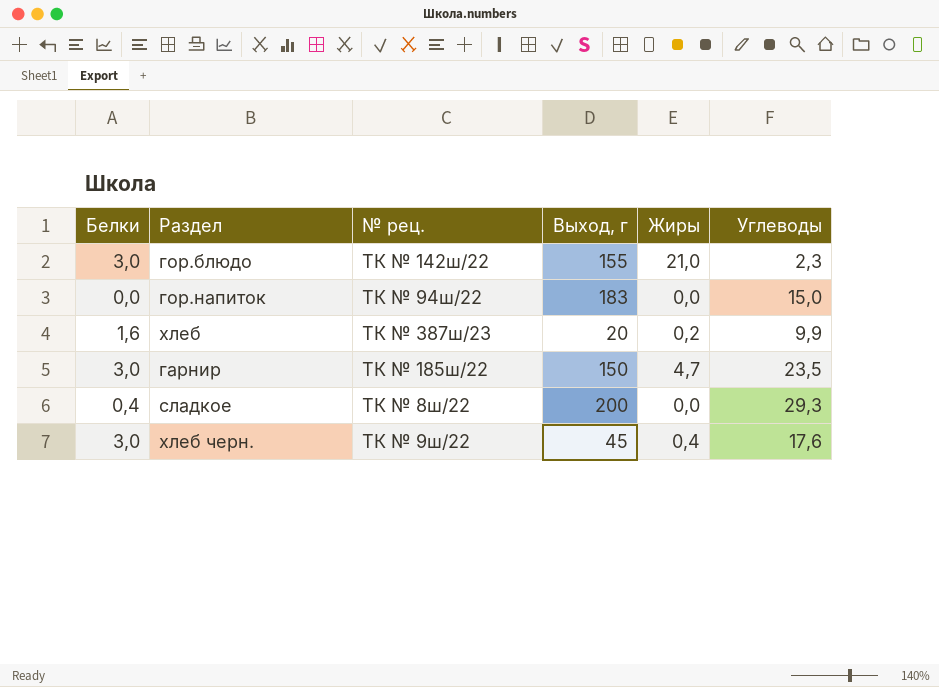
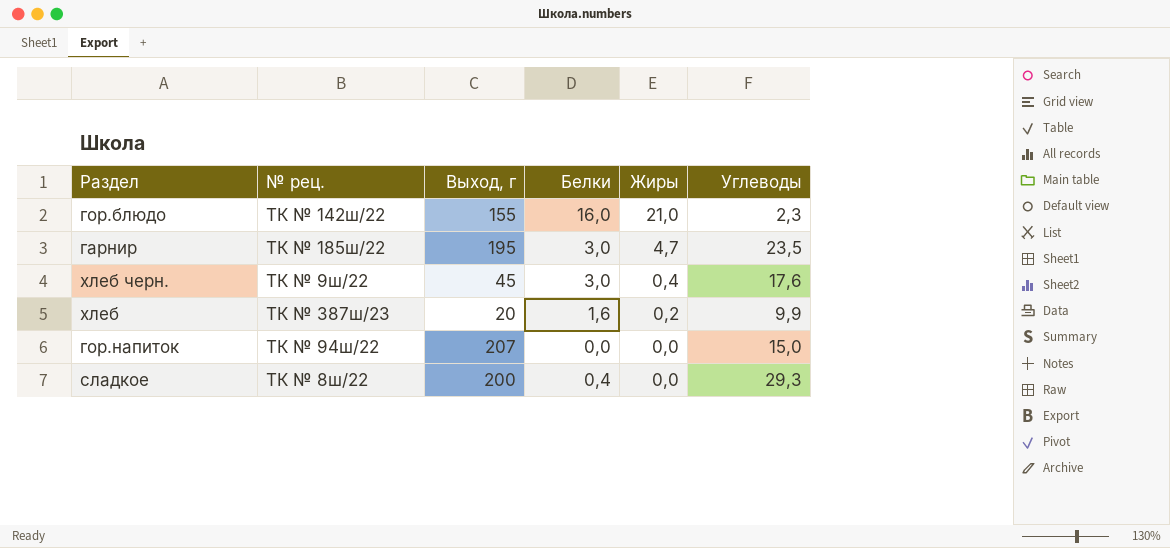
row order: none -> Жиры descending
column Белки | position: 1 -> 4
гор.блюдо | Белки: 3,0 -> 16,0
гарнир | Выход, г: 150 -> 195
гор.напиток | Выход, г: 183 -> 207

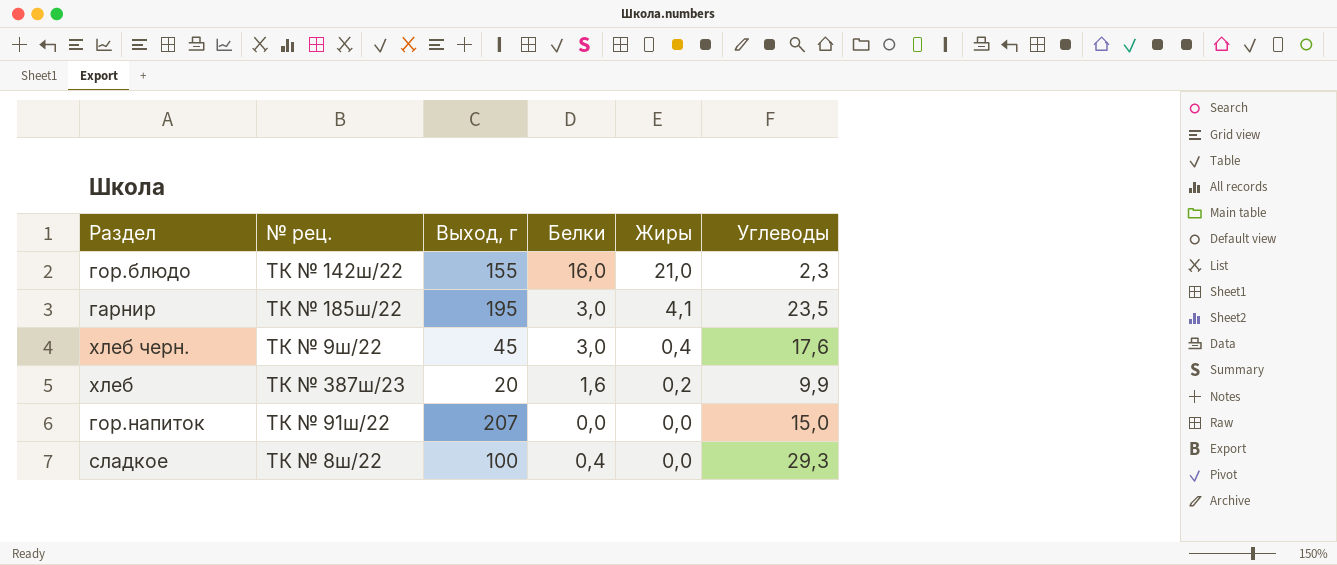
гарнир | Жиры: 4,7 -> 4,1
гор.напиток | № рец.: ТК № 94ш/22 -> ТК № 91ш/22
сладкое | Выход, г: 200 -> 100

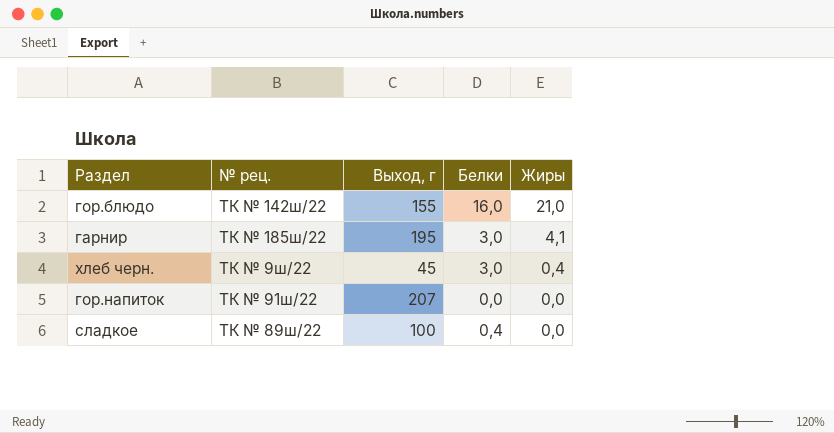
column Углеводы | position: 6 -> none
row хлеб: ТК № 387ш/23 | 20 | 1,6 | 0,2 | 9,9 -> none
сладкое | № рец.: ТК № 8ш/22 -> ТК № 89ш/22

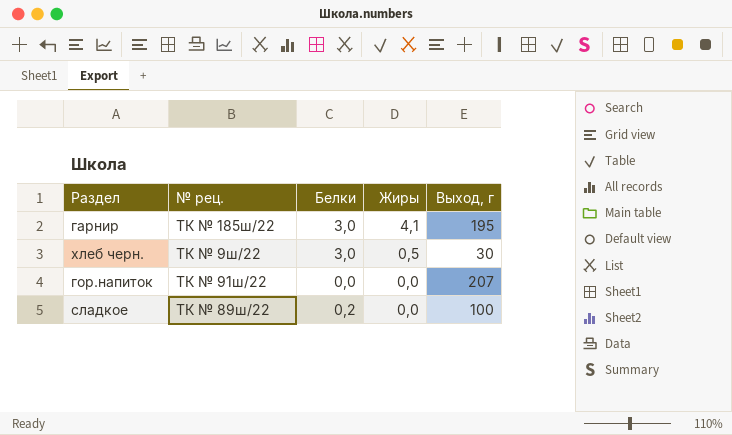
column Выход, г | position: 3 -> 5
row гор.блюдо: ТК № 142ш/22 | 155 | 16,0 | 21,0 -> none
хлеб черн. | Жиры: 0,4 -> 0,5
хлеб черн. | Выход, г: 45 -> 30
сладкое | Белки: 0,4 -> 0,2

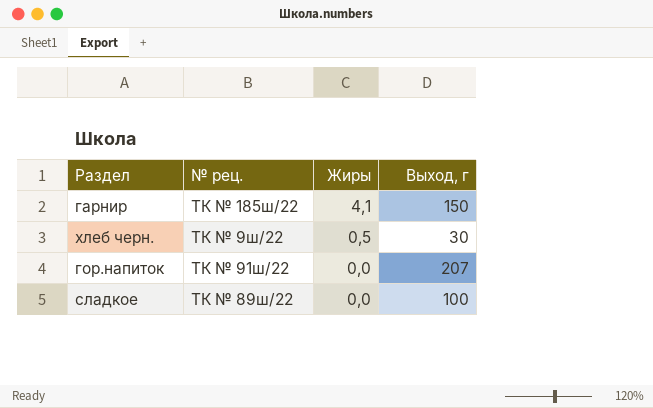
column Белки | position: 3 -> none
гарнир | Выход, г: 195 -> 150

